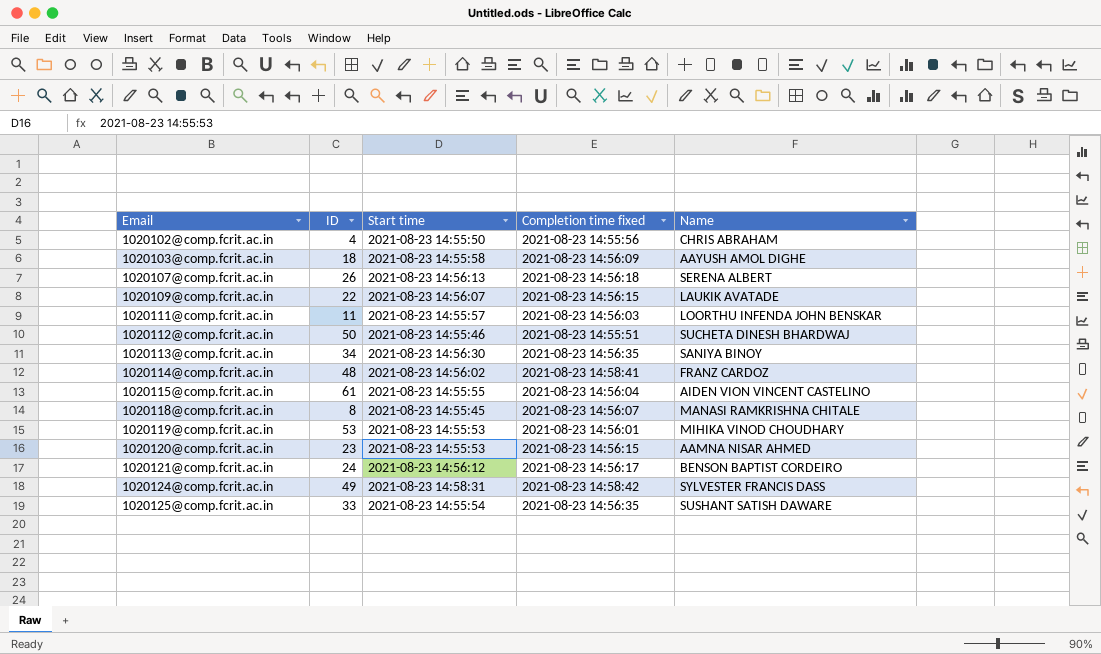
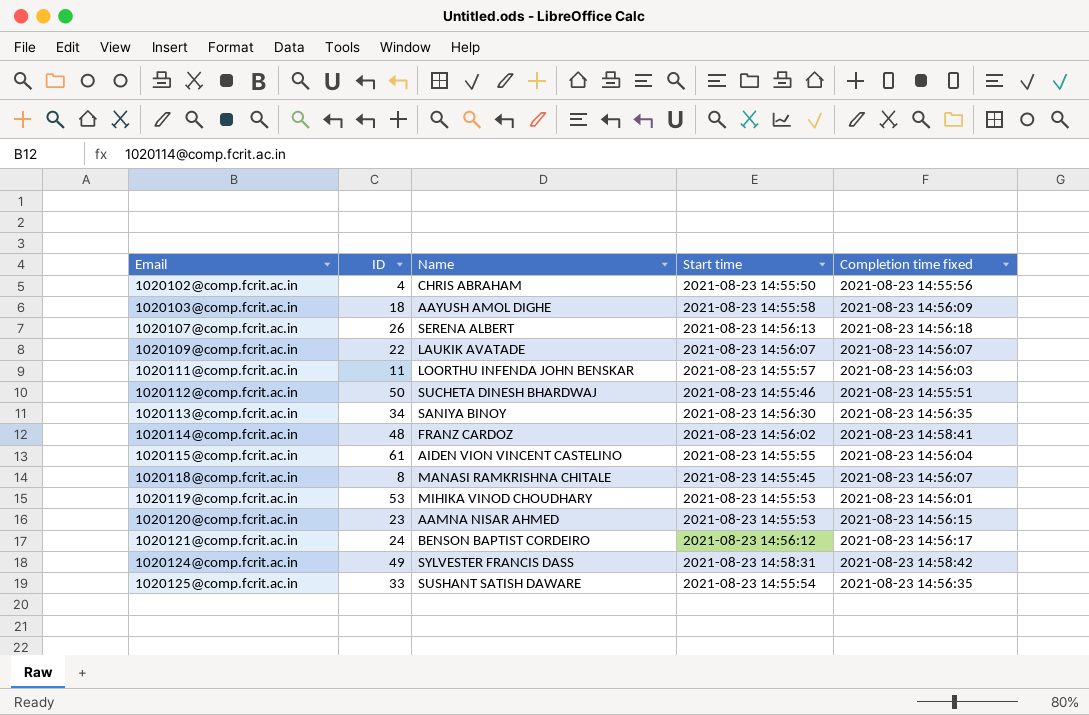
column Name | position: 5 -> 3
1020109@comp.fcrit.ac.in | Completion time fixed: 2021-08-23 14:56:15 -> 2021-08-23 14:56:07

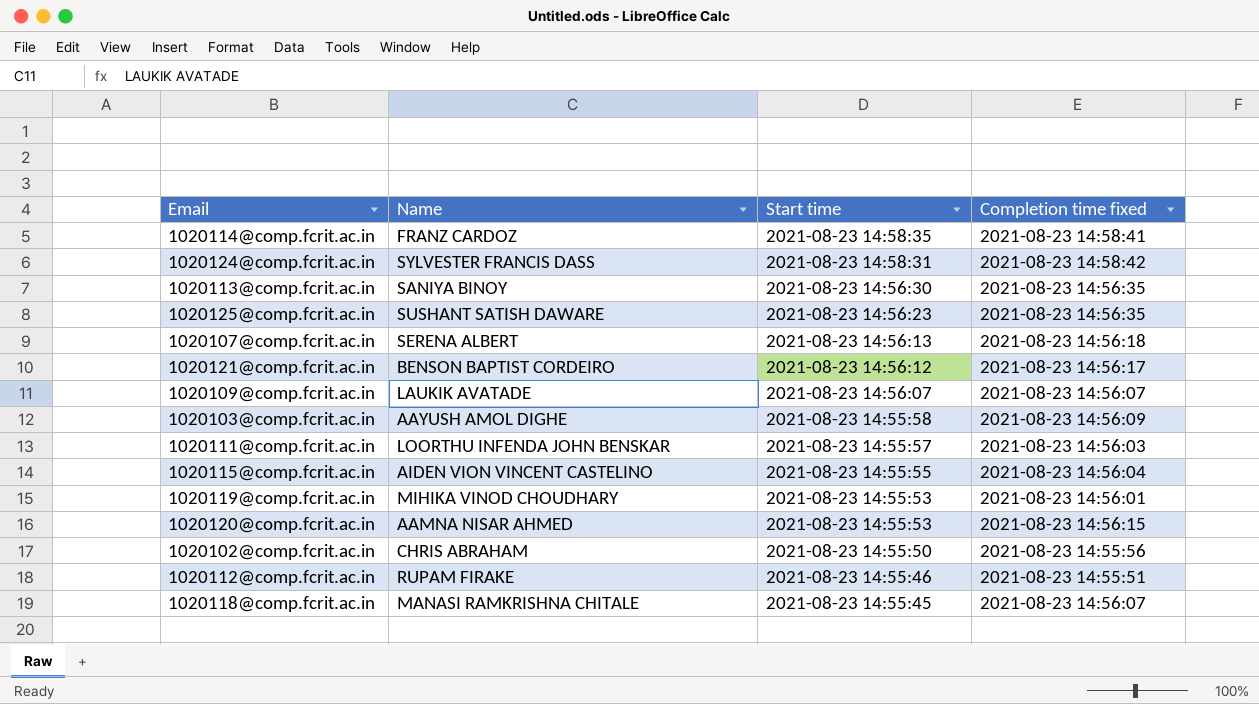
row order: Email ascending -> Start time descending
column ID | position: 2 -> none
1020114@comp.fcrit.ac.in | Start time: 2021-08-23 14:56:02 -> 2021-08-23 14:58:35
1020125@comp.fcrit.ac.in | Start time: 2021-08-23 14:55:54 -> 2021-08-23 14:56:23
1020112@comp.fcrit.ac.in | Name: SUCHETA DINESH BHARDWAJ -> RUPAM FIRAKE

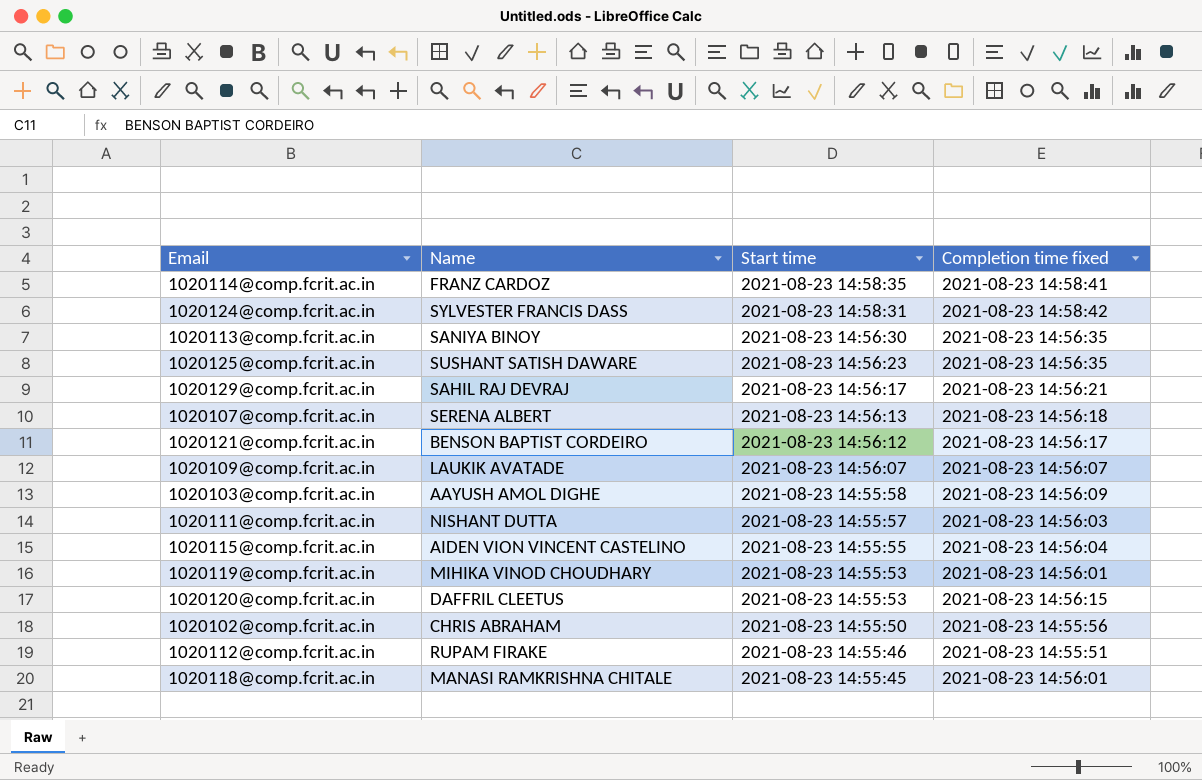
row 1020129@comp.fcrit.ac.in: none -> SAHIL RAJ DEVRAJ | 2021-08-23 14:56:17 | 2021-08-23 14:56:21
1020111@comp.fcrit.ac.in | Name: LOORTHU INFENDA JOHN BENSKAR -> NISHANT DUTTA
1020120@comp.fcrit.ac.in | Name: AAMNA NISAR AHMED -> DAFFRIL CLEETUS
1020118@comp.fcrit.ac.in | Completion time fixed: 2021-08-23 14:56:07 -> 2021-08-23 14:56:01

